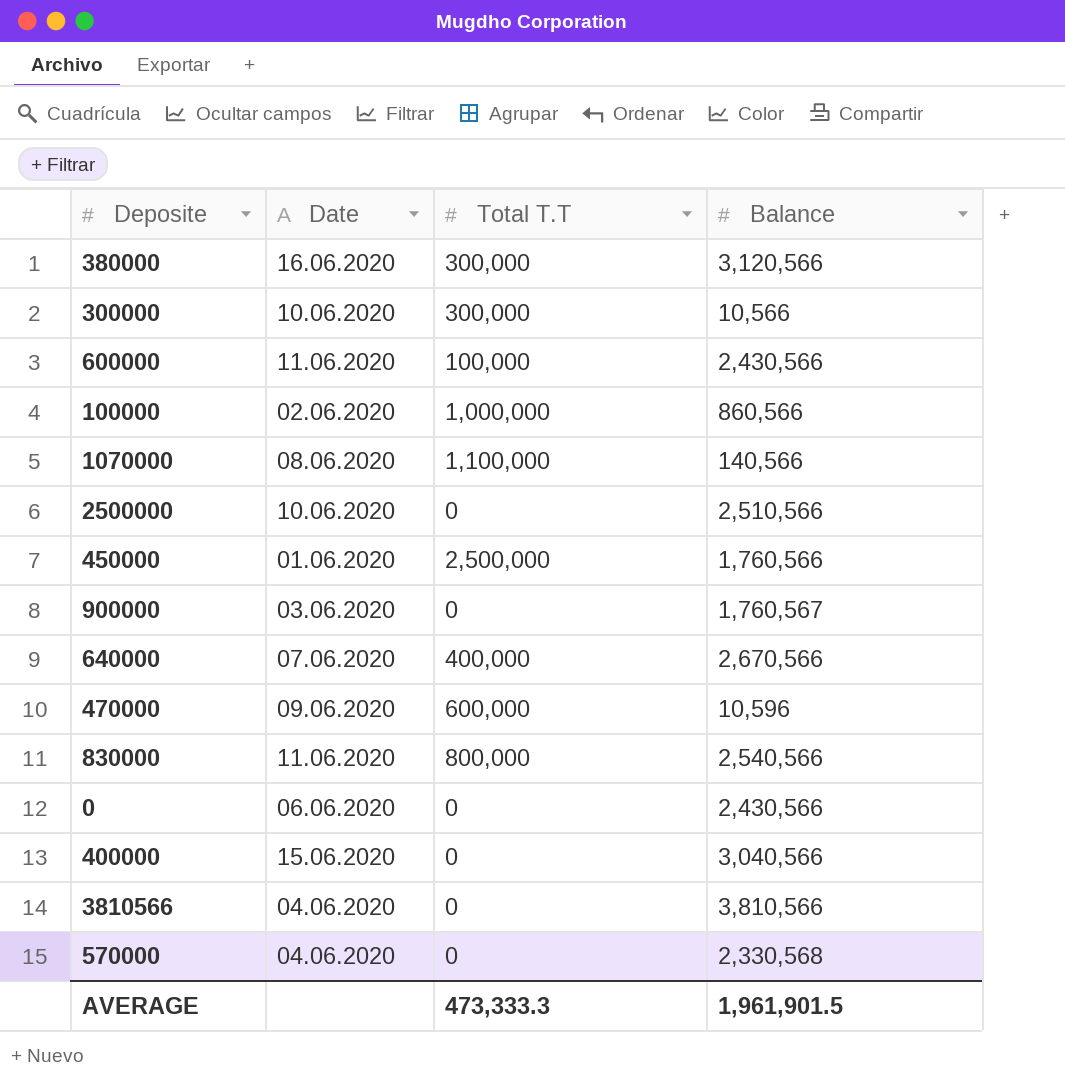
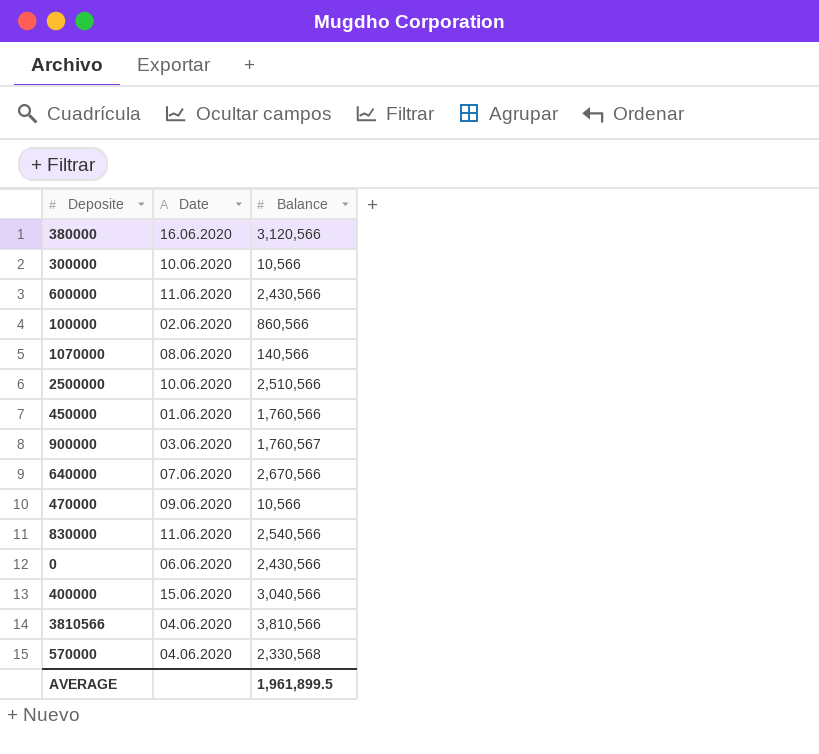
column Total T.T | position: 3 -> none
470000 | Balance: 10,596 -> 10,566
AVERAGE | Balance: 1,961,901.5 -> 1,961,899.5

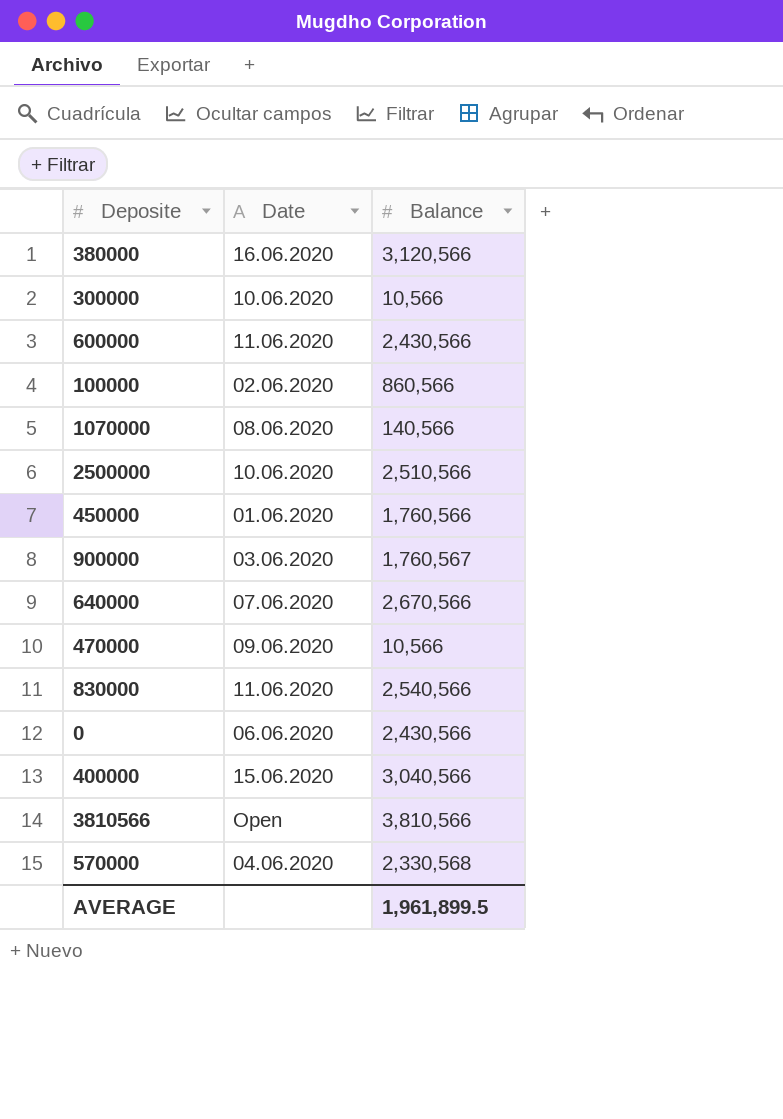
3810566 | Date: 04.06.2020 -> Open

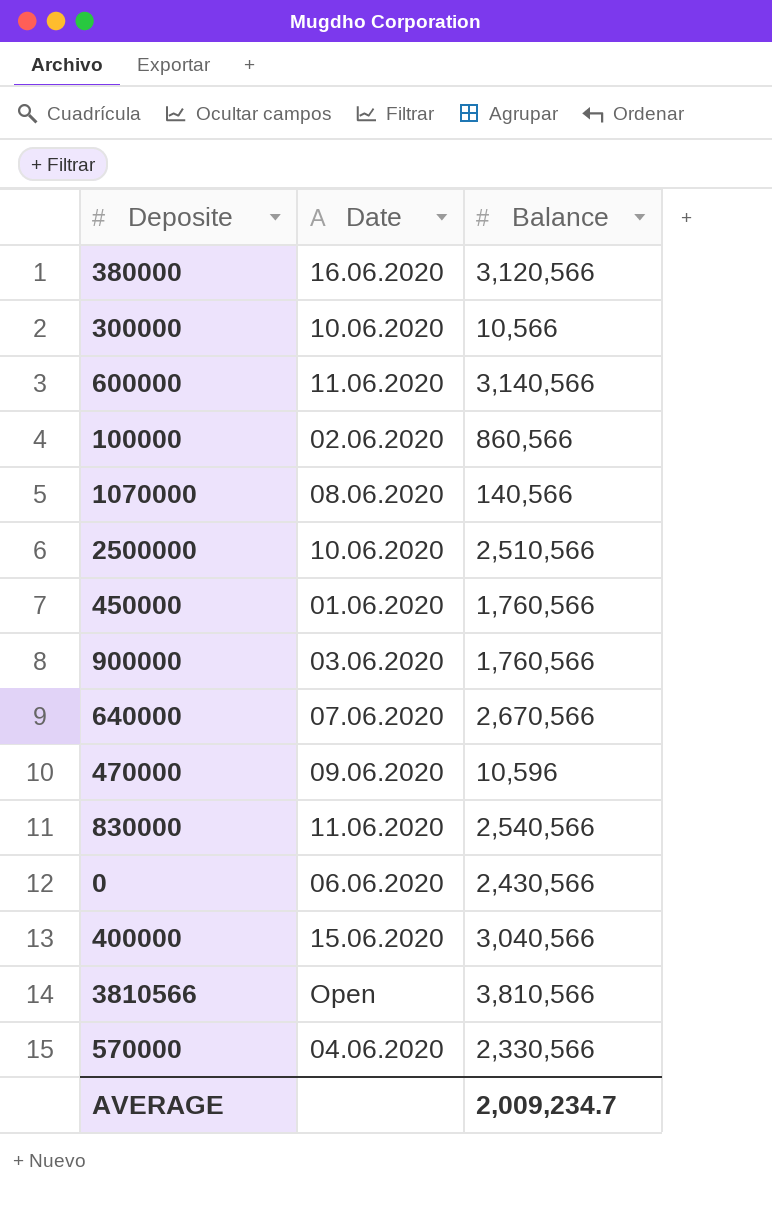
600000 | Balance: 2,430,566 -> 3,140,566
900000 | Balance: 1,760,567 -> 1,760,566
470000 | Balance: 10,566 -> 10,596
570000 | Balance: 2,330,568 -> 2,330,566
AVERAGE | Balance: 1,961,899.5 -> 2,009,234.7

